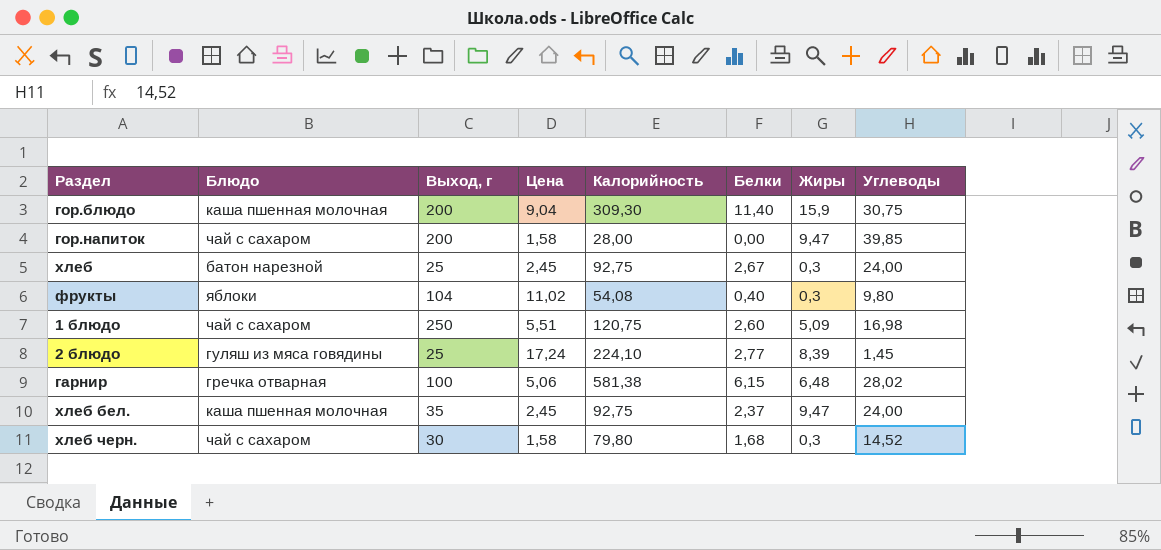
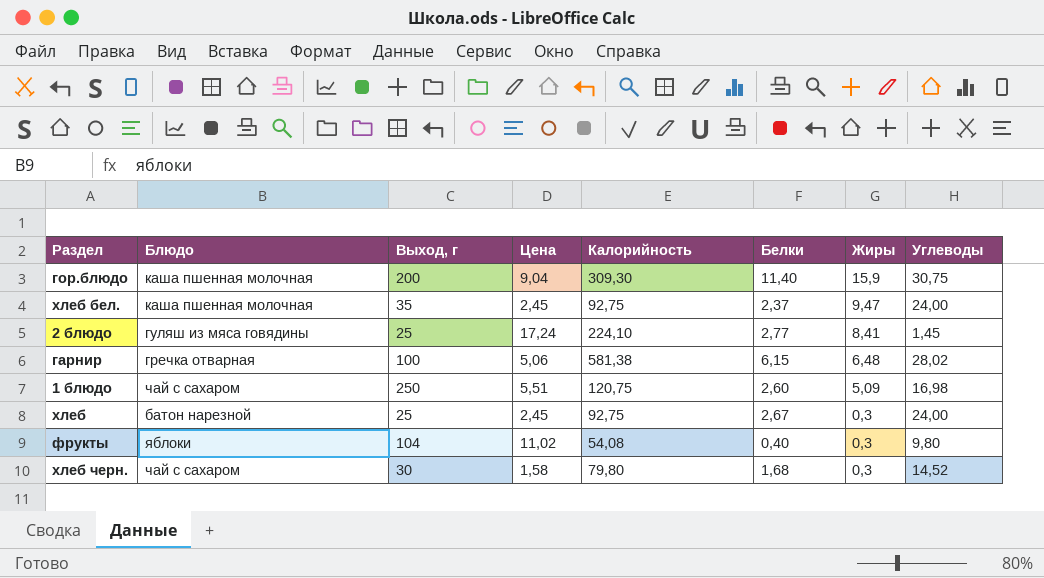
row order: none -> Жиры descending
row гор.напиток: чай с сахаром | 200 | 1,58 | 28,00 | 0,00 | 9,47 | 39,85 -> none
2 блюдо | Жиры: 8,39 -> 8,41

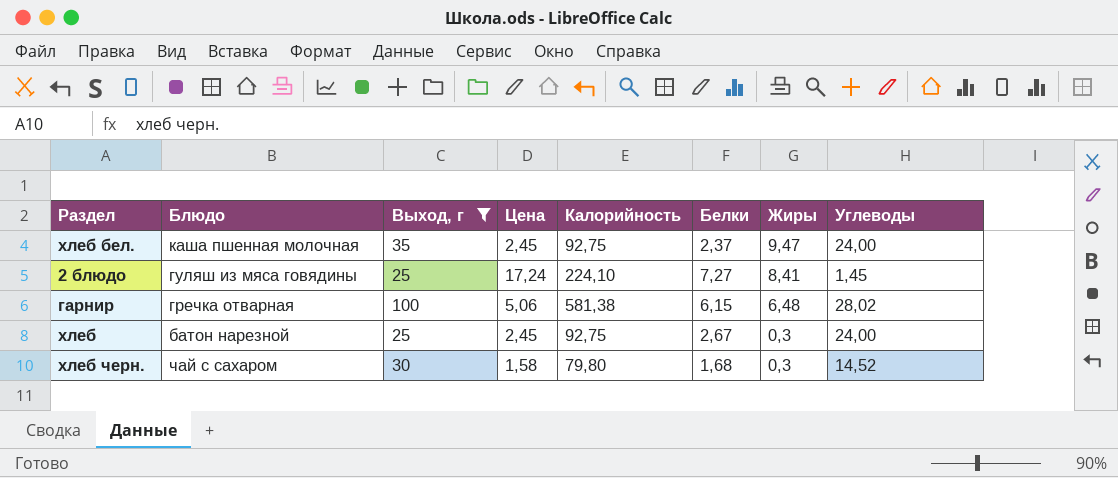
filter: none -> Выход, г <= 100
2 блюдо | Белки: 2,77 -> 7,27

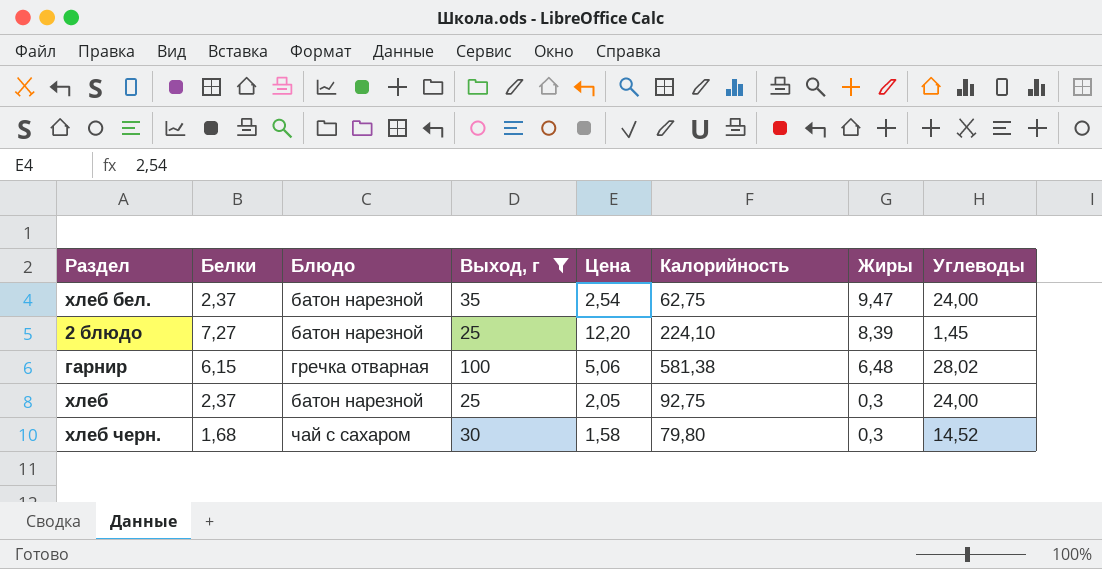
column Белки | position: 6 -> 2
хлеб бел. | Блюдо: каша пшенная молочная -> батон нарезной
хлеб бел. | Цена: 2,45 -> 2,54
хлеб бел. | Калорийность: 92,75 -> 62,75
2 блюдо | Блюдо: гуляш из мяса говядины -> батон нарезной
2 блюдо | Цена: 17,24 -> 12,20
2 блюдо | Жиры: 8,41 -> 8,39
хлеб | Белки: 2,67 -> 2,37
хлеб | Цена: 2,45 -> 2,05

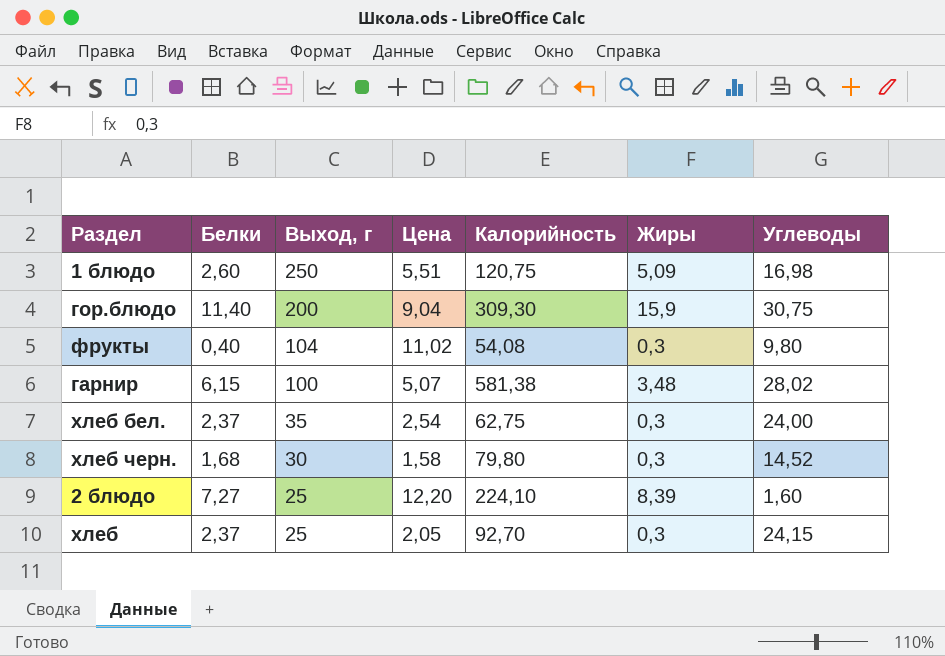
filter: Выход, г <= 100 -> none
row order: Жиры descending -> Выход, г descending
column Блюдо | position: 3 -> none
гарнир | Цена: 5,06 -> 5,07
гарнир | Жиры: 6,48 -> 3,48
хлеб бел. | Жиры: 9,47 -> 0,3
2 блюдо | Углеводы: 1,45 -> 1,60
хлеб | Калорийность: 92,75 -> 92,70
хлеб | Углеводы: 24,00 -> 24,15

